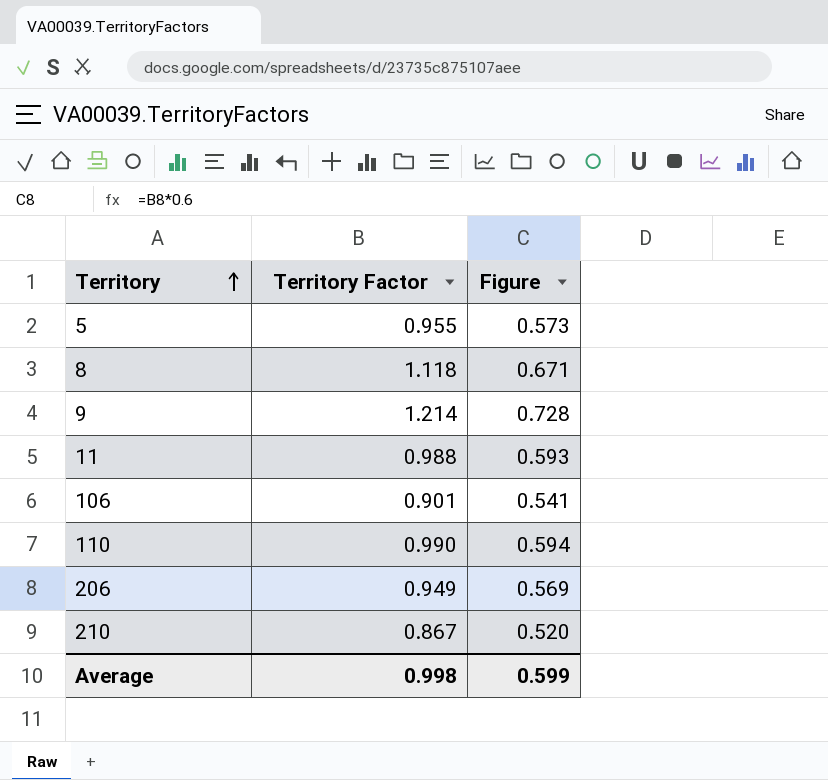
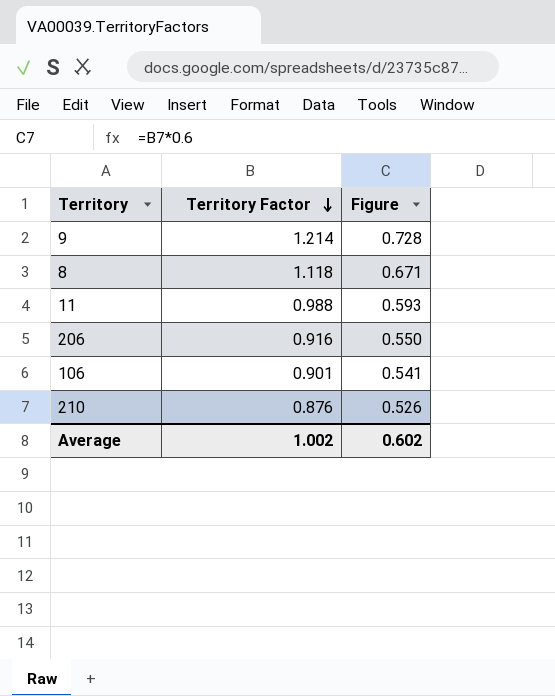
row order: Territory ascending -> Territory Factor descending
row 5: 0.955 | 0.573 -> none
row 110: 0.990 | 0.594 -> none
206 | Territory Factor: 0.949 -> 0.916
206 | Figure: 0.569 -> 0.550
210 | Territory Factor: 0.867 -> 0.876
210 | Figure: 0.520 -> 0.526
Average | Territory Factor: 0.998 -> 1.002
Average | Figure: 0.599 -> 0.602

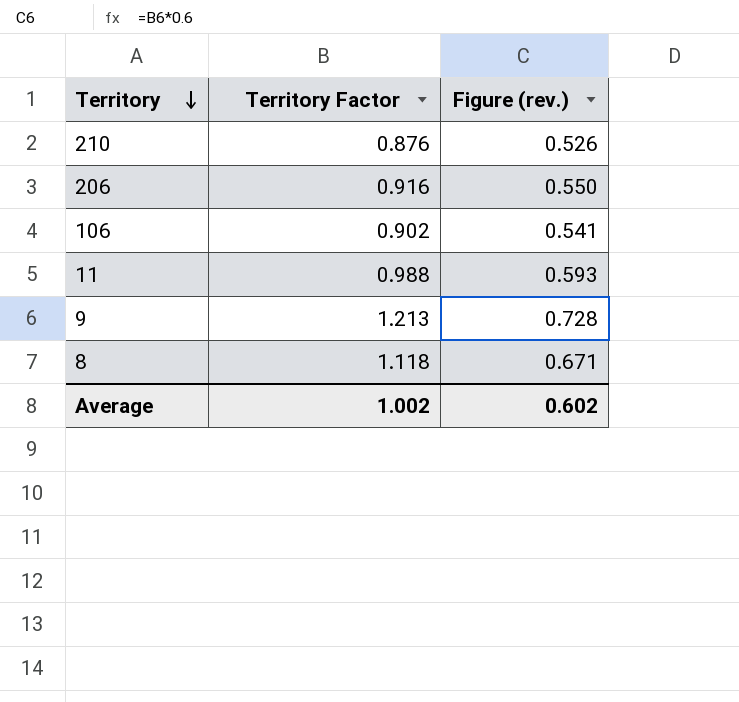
row order: Territory Factor descending -> Territory descending
column name: Figure -> Figure (rev.)
106 | Territory Factor: 0.901 -> 0.902
9 | Territory Factor: 1.214 -> 1.213

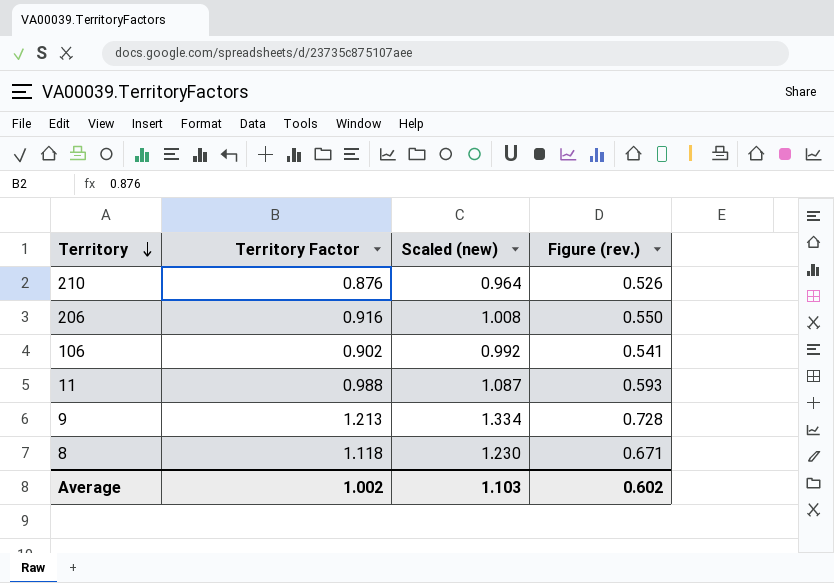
column Scaled (new) | formula: none -> [Territory Factor] * 1.1

